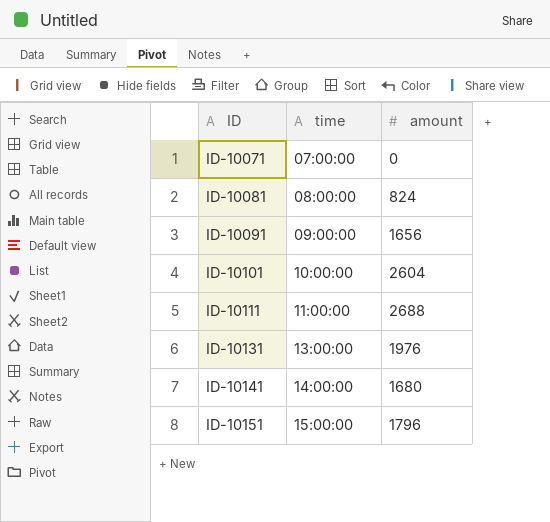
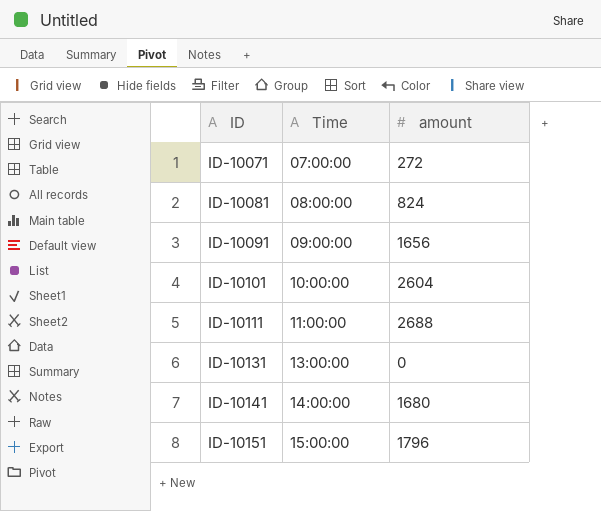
column name: time -> Time
ID-10071 | amount: 0 -> 272
ID-10131 | amount: 1976 -> 0

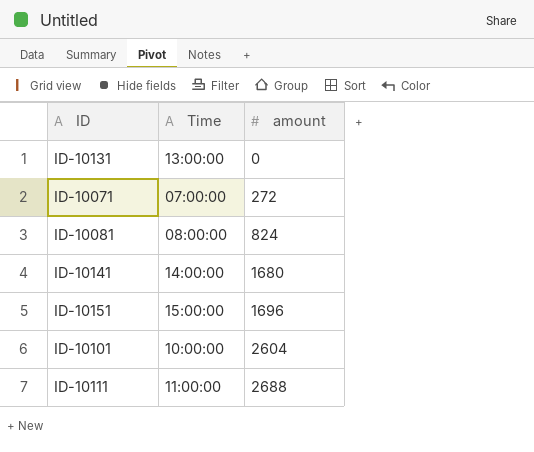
row order: ID ascending -> amount ascending
row ID-10091: 09:00:00 | 1656 -> none
ID-10151 | amount: 1796 -> 1696

